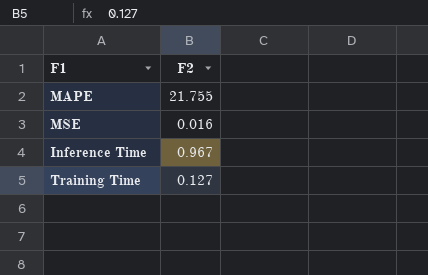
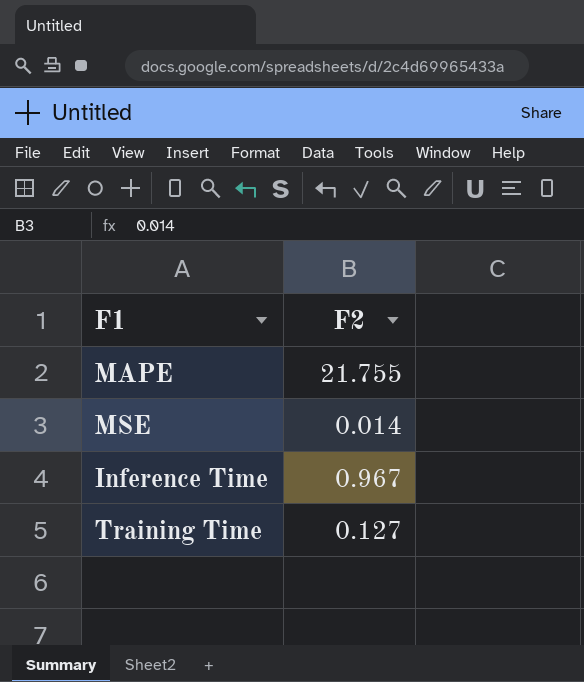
MSE | F2: 0.016 -> 0.014

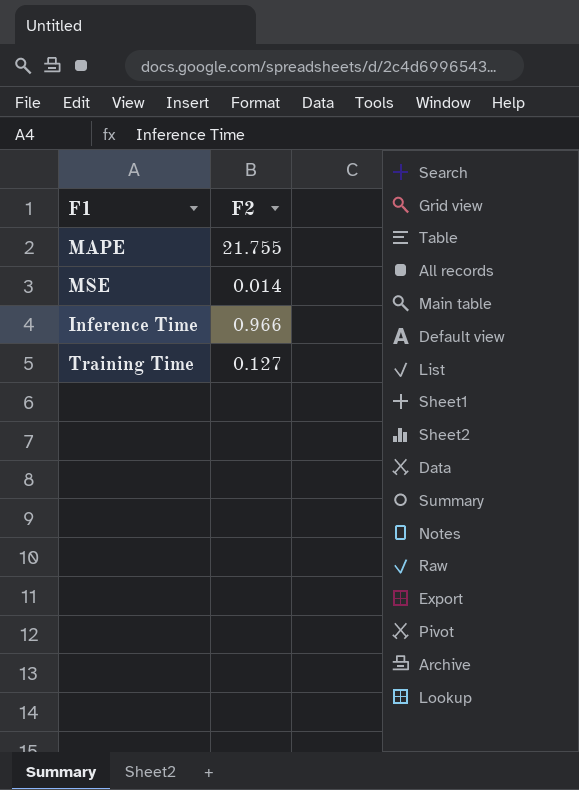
Inference Time | F2: 0.967 -> 0.966

